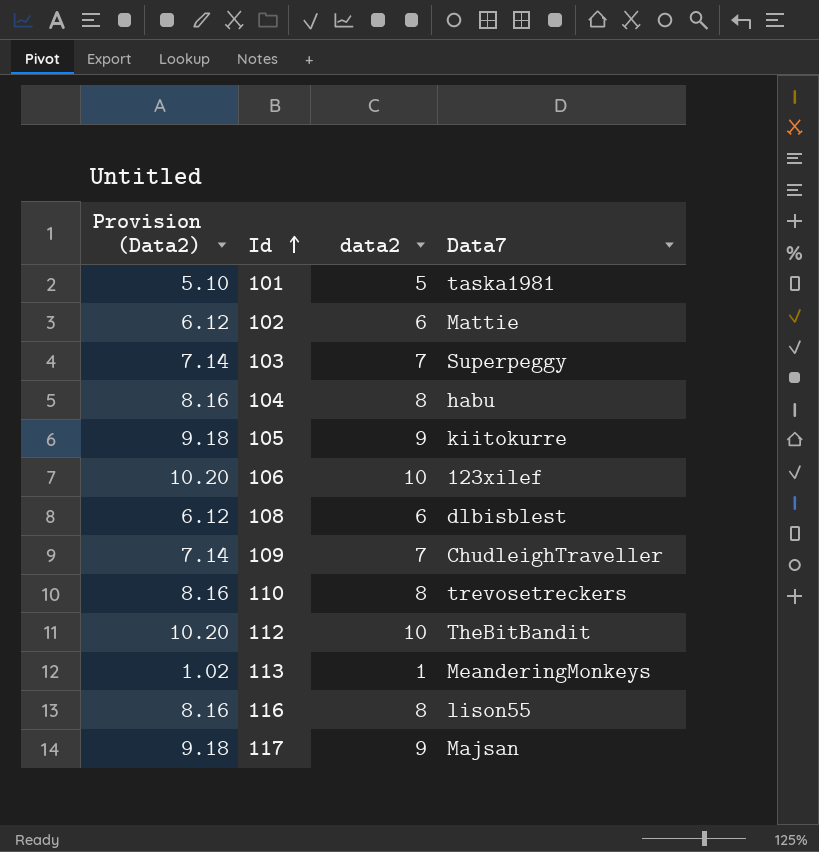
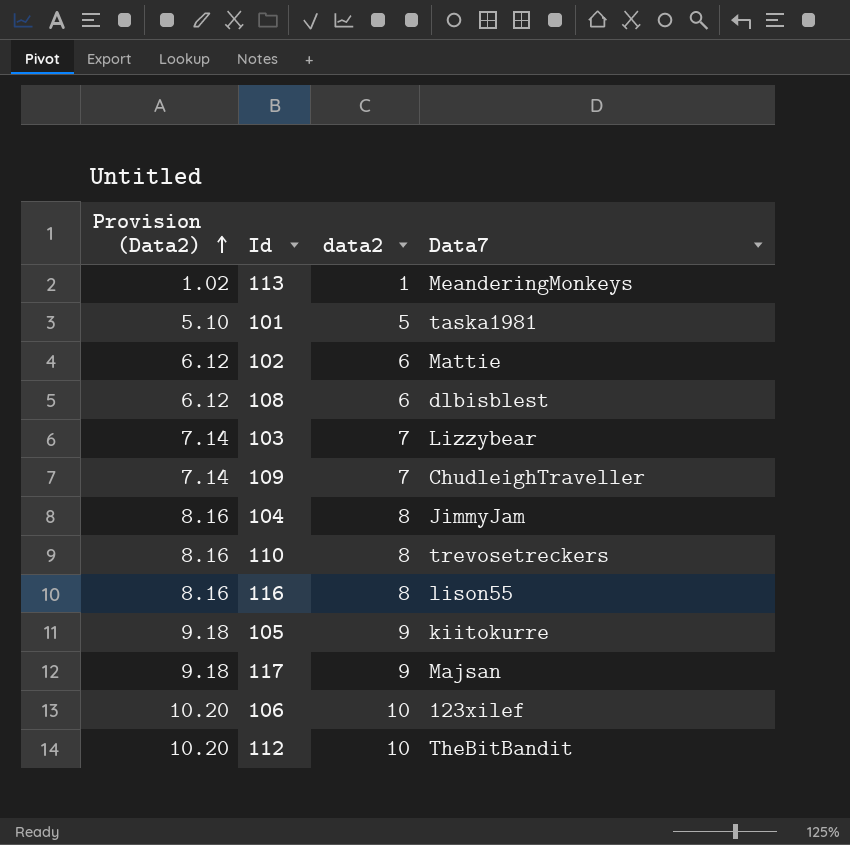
row order: Id ascending -> Provision (Data2) ascending
103 | Data7: Superpeggy -> Lizzybear
104 | Data7: habu -> JimmyJam

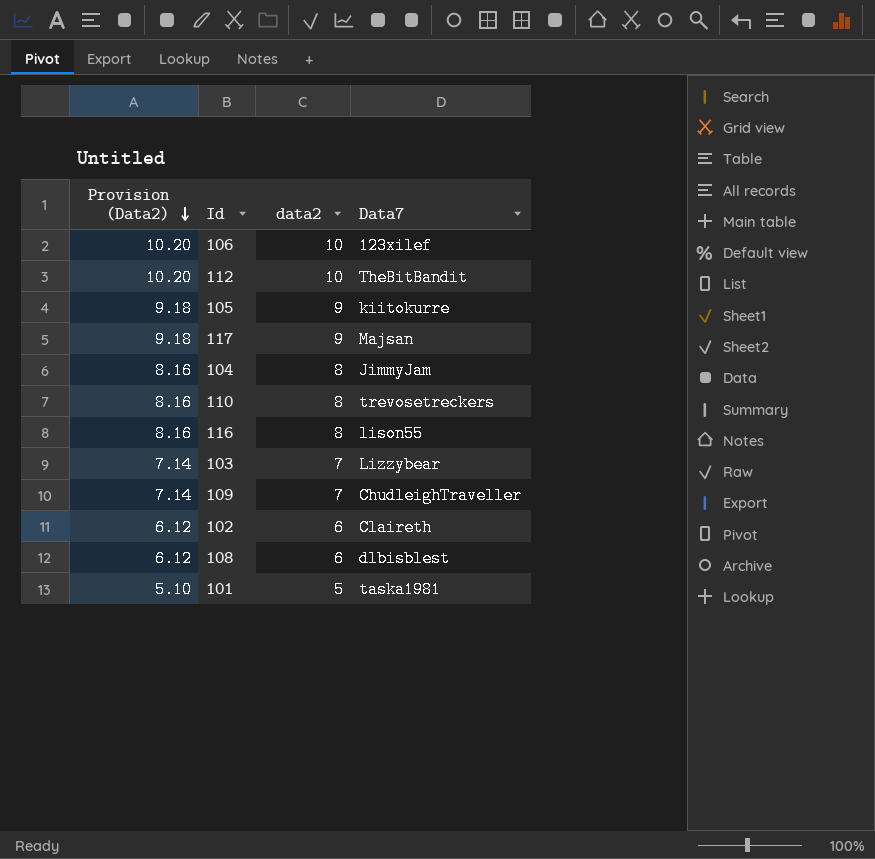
row order: Provision (Data2) ascending -> Provision (Data2) descending
row 113: 1.02 | 1 | MeanderingMonkeys -> none
102 | Data7: Mattie -> Claireth

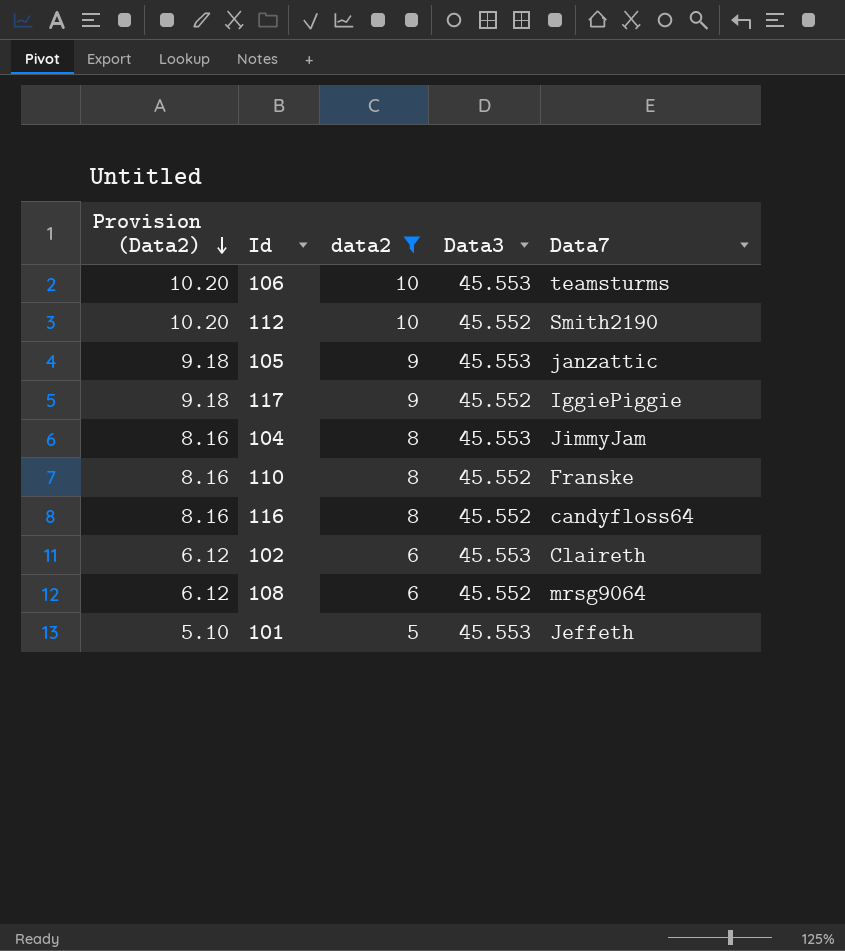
filter: none -> data2 != 7
column Data3 | position: none -> 4
106 | Data7: 123xilef -> teamsturms
112 | Data7: TheBitBandit -> Smith2190
105 | Data7: kiitokurre -> janzattic
117 | Data7: Majsan -> IggiePiggie
110 | Data7: trevosetreckers -> Franske
116 | Data7: lison55 -> candyfloss64
108 | Data7: dlbisblest -> mrsg9064
101 | Data7: taska1981 -> Jeffeth

